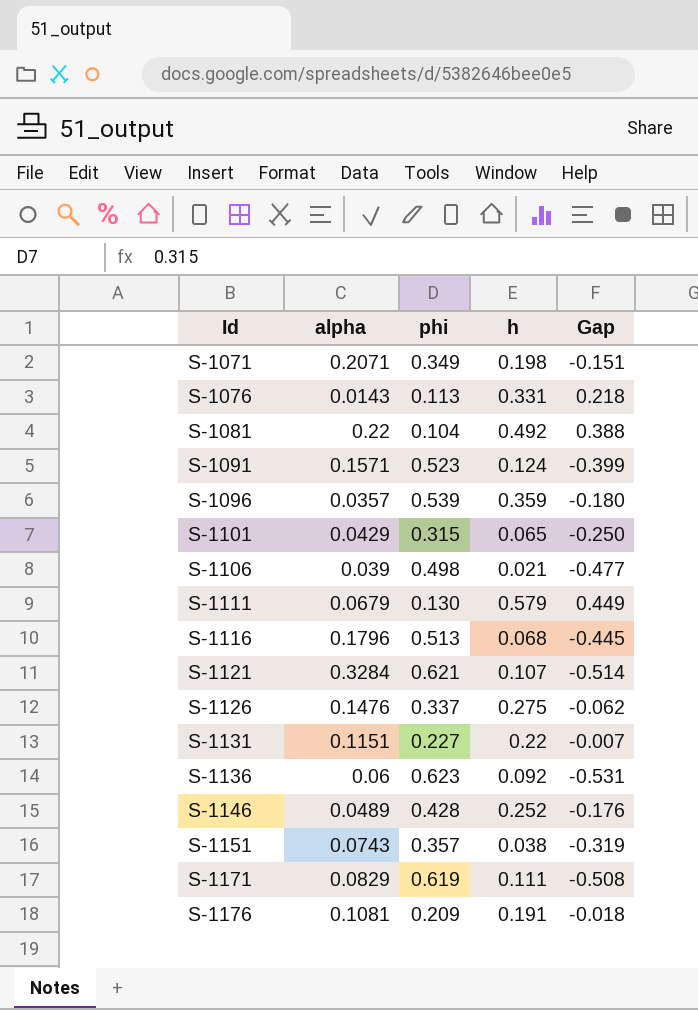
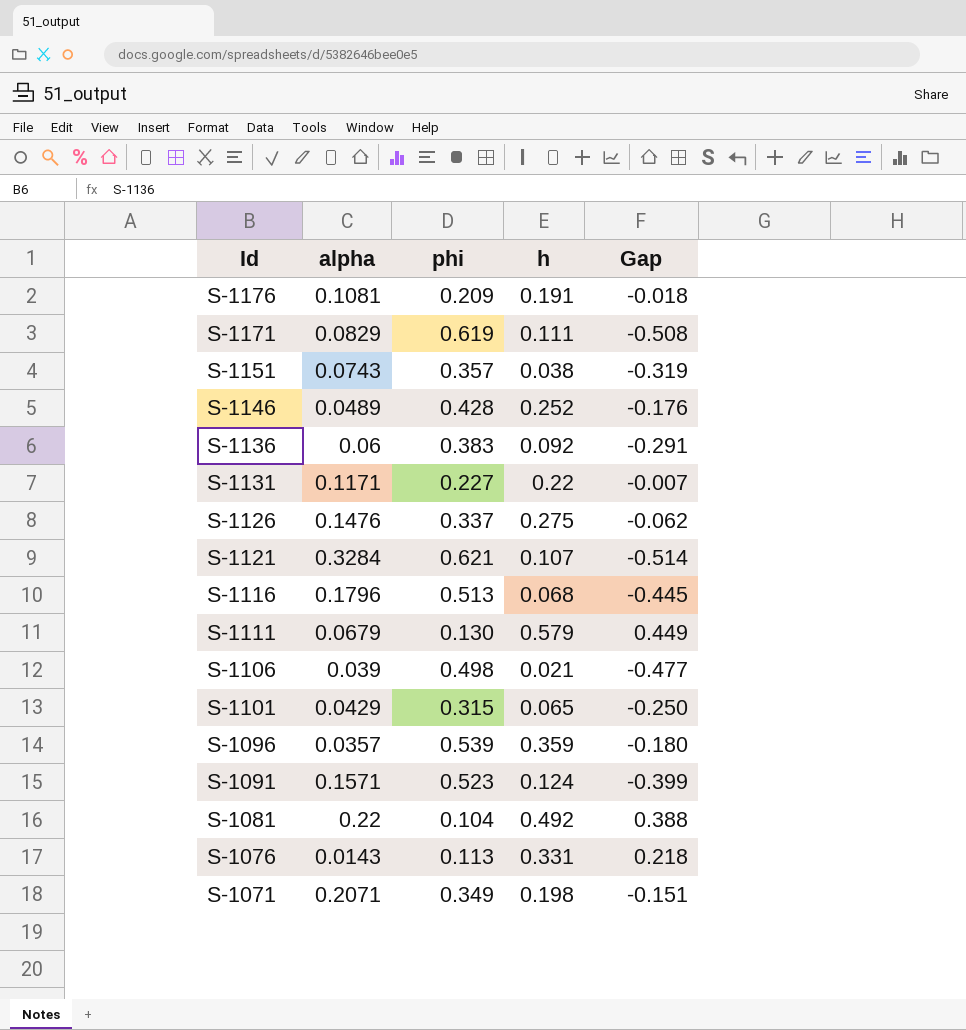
row order: Id ascending -> Id descending
S-1136 | phi: 0.623 -> 0.383
S-1136 | Gap: -0.531 -> -0.291
S-1131 | alpha: 0.1151 -> 0.1171

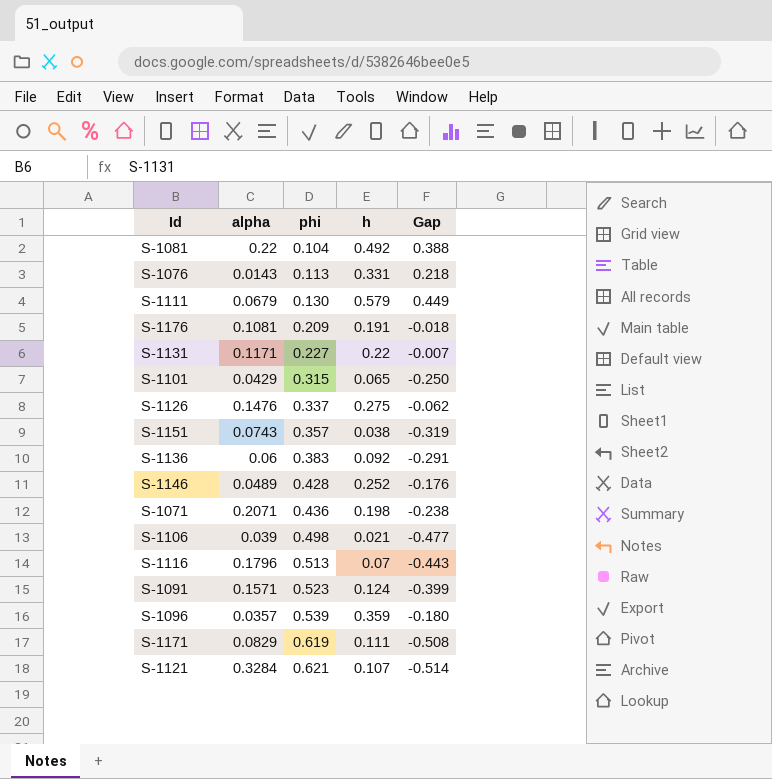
row order: Id descending -> phi ascending
S-1071 | phi: 0.349 -> 0.436
S-1071 | Gap: -0.151 -> -0.238
S-1116 | h: 0.068 -> 0.07
S-1116 | Gap: -0.445 -> -0.443

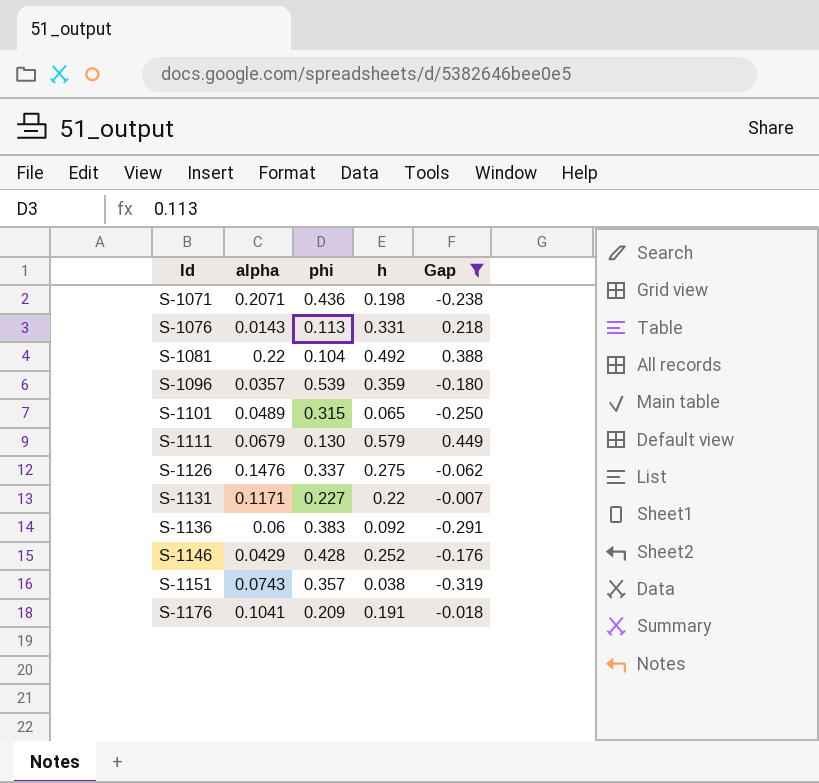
filter: none -> Gap >= -0.319
row order: phi ascending -> Id ascending
S-1101 | alpha: 0.0429 -> 0.0489
S-1146 | alpha: 0.0489 -> 0.0429
S-1176 | alpha: 0.1081 -> 0.1041

